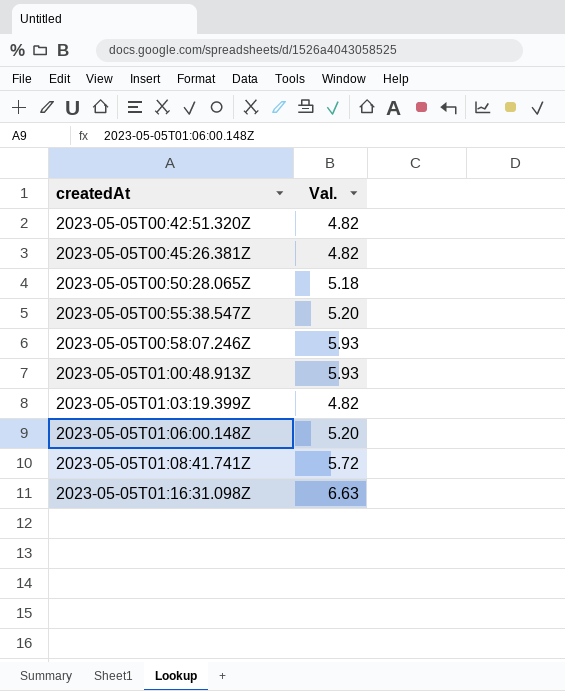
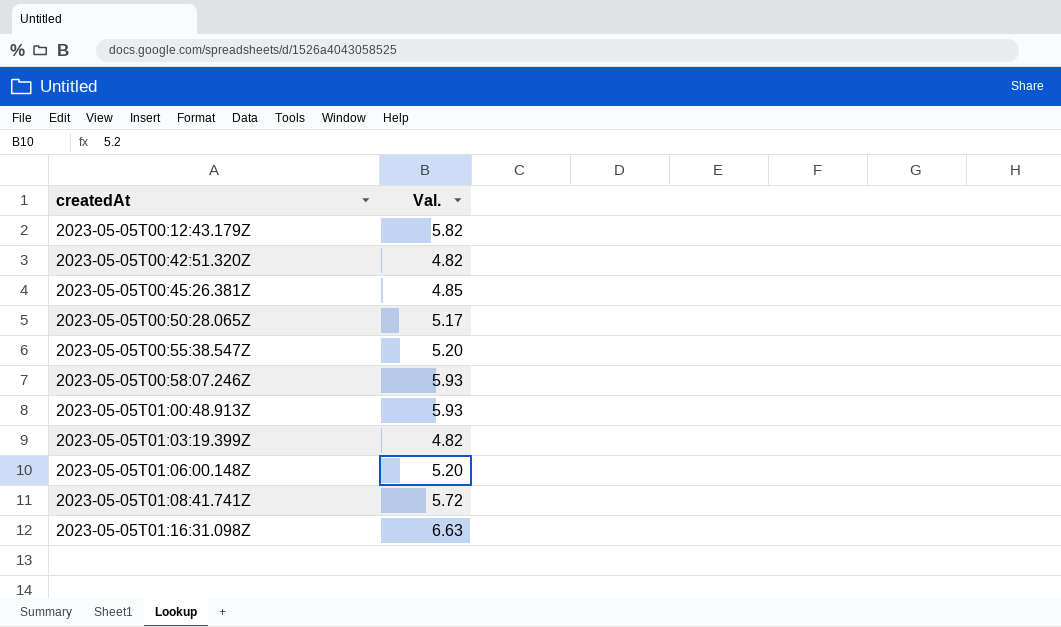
row 2023-05-05T00:12:43.179Z: none -> 5.82
2023-05-05T00:45:26.381Z | Val.: 4.82 -> 4.85
2023-05-05T00:50:28.065Z | Val.: 5.18 -> 5.17

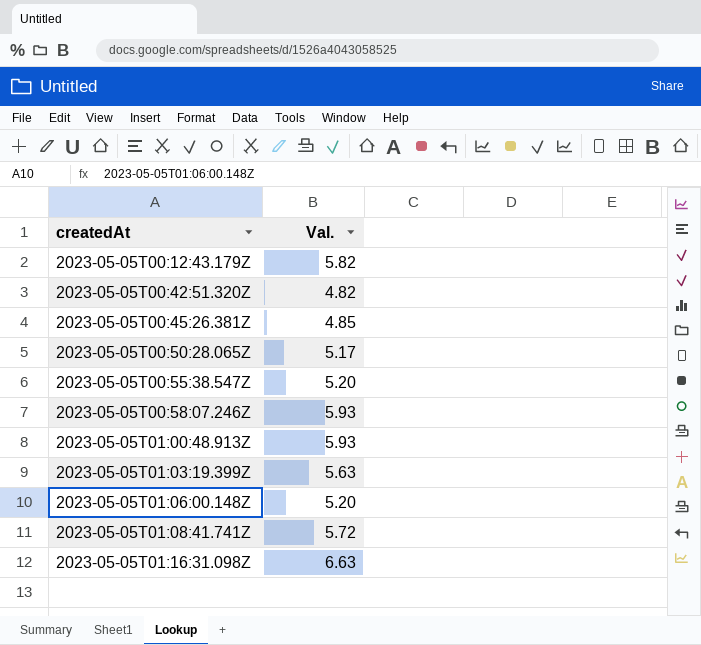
2023-05-05T01:03:19.399Z | Val.: 4.82 -> 5.63

